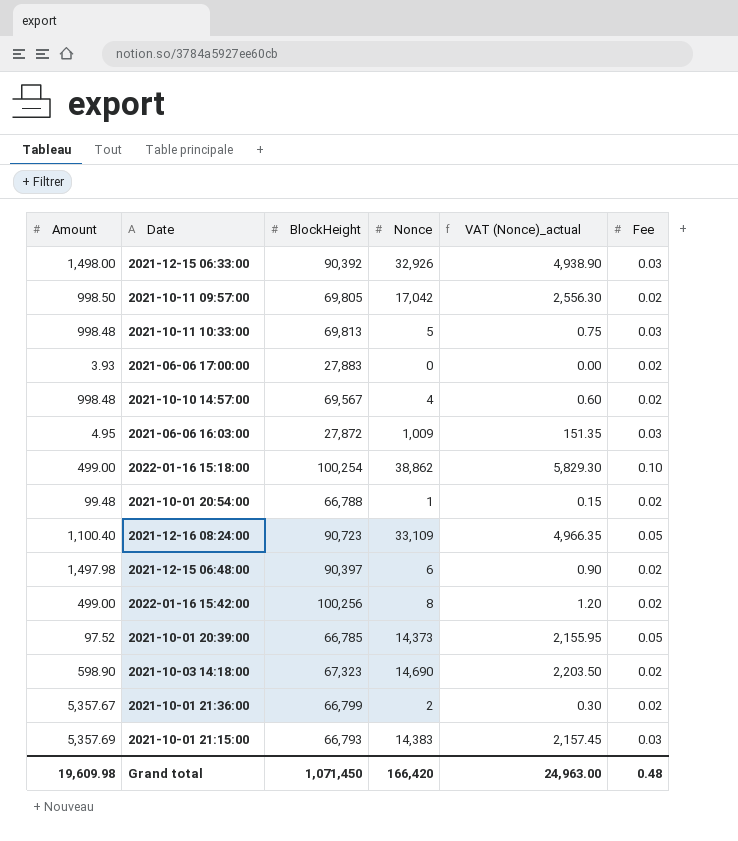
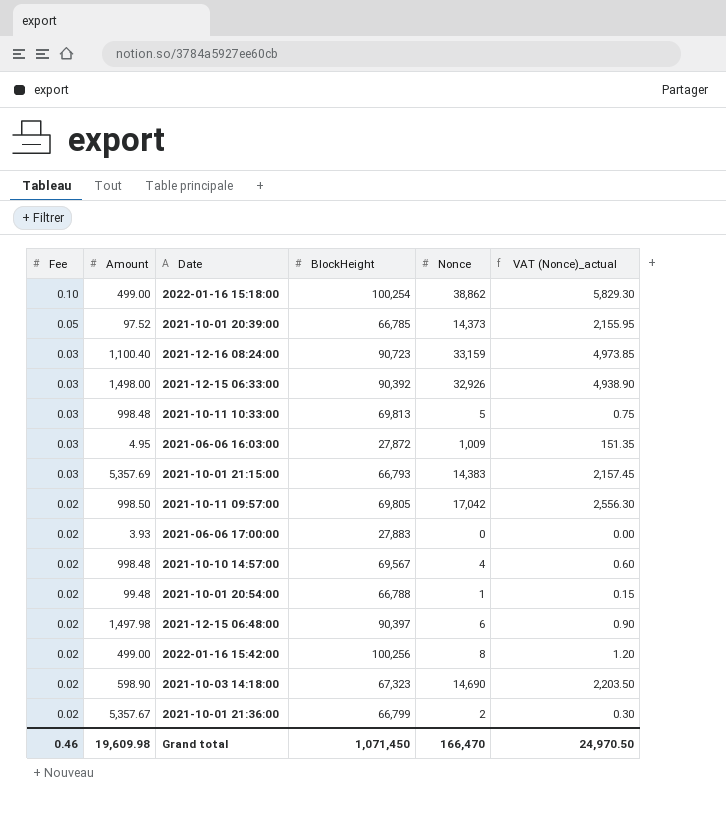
row order: none -> Fee descending
column Fee | position: 6 -> 1
2021-12-16 08:24:00 | Fee: 0.05 -> 0.03
2021-12-16 08:24:00 | Nonce: 33,109 -> 33,159
2021-12-16 08:24:00 | VAT (Nonce)_actual: 4,966.35 -> 4,973.85
Grand total | Fee: 0.48 -> 0.46
Grand total | Nonce: 166,420 -> 166,470
Grand total | VAT (Nonce)_actual: 24,963.00 -> 24,970.50

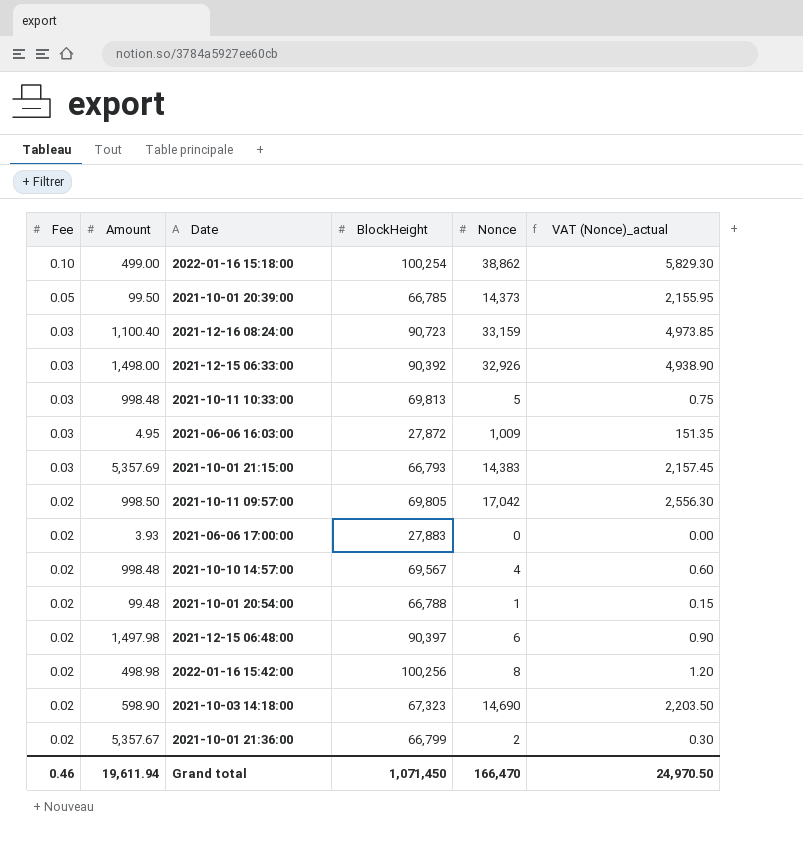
2021-10-01 20:39:00 | Amount: 97.52 -> 99.50
2022-01-16 15:42:00 | Amount: 499.00 -> 498.98
Grand total | Amount: 19,609.98 -> 19,611.94

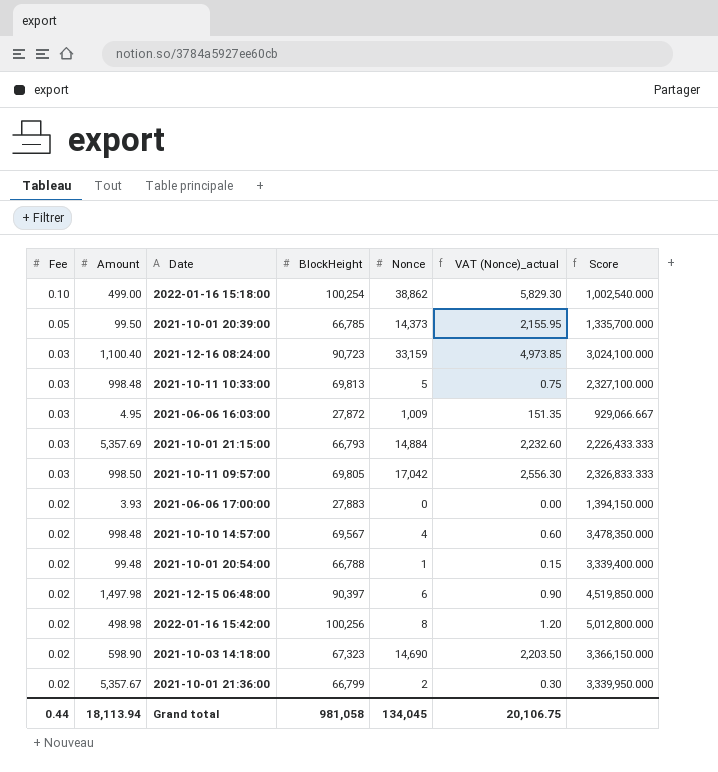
column Score | formula: none -> [BlockHeight] / [Fee]
row 2021-12-15 06:33:00: 0.03 | 1,498.00 | 90,392 | 32,926 | 4,938.90 -> none
2021-10-01 21:15:00 | Nonce: 14,383 -> 14,884
2021-10-01 21:15:00 | VAT (Nonce)_actual: 2,157.45 -> 2,232.60
2021-10-11 09:57:00 | Fee: 0.02 -> 0.03
Grand total | Fee: 0.46 -> 0.44
Grand total | Amount: 19,611.94 -> 18,113.94
Grand total | BlockHeight: 1,071,450 -> 981,058
Grand total | Nonce: 166,470 -> 134,045
Grand total | VAT (Nonce)_actual: 24,970.50 -> 20,106.75

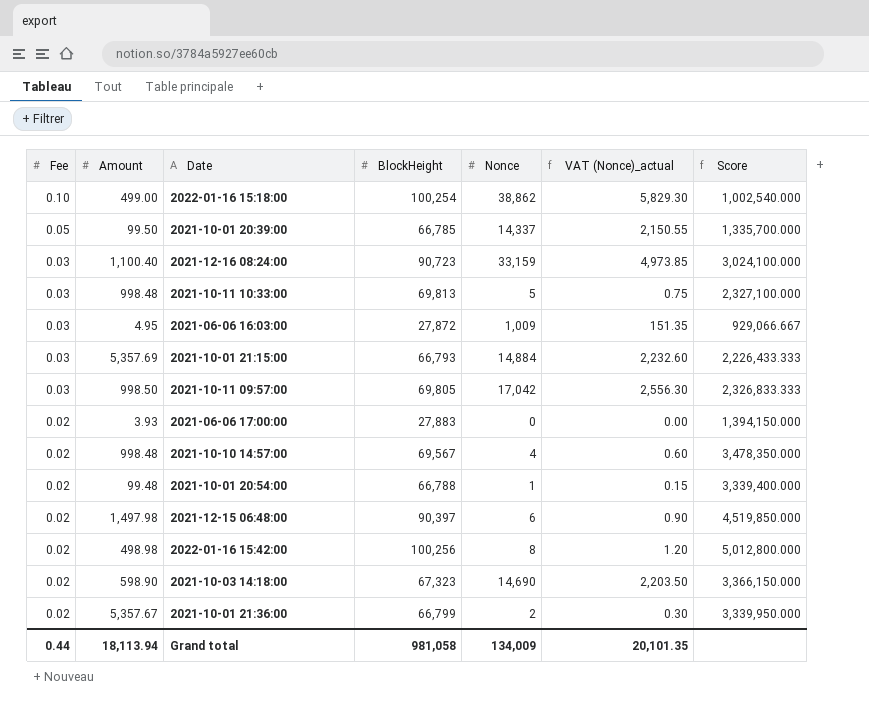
2021-10-01 20:39:00 | Nonce: 14,373 -> 14,337
2021-10-01 20:39:00 | VAT (Nonce)_actual: 2,155.95 -> 2,150.55
Grand total | Nonce: 134,045 -> 134,009
Grand total | VAT (Nonce)_actual: 20,106.75 -> 20,101.35

